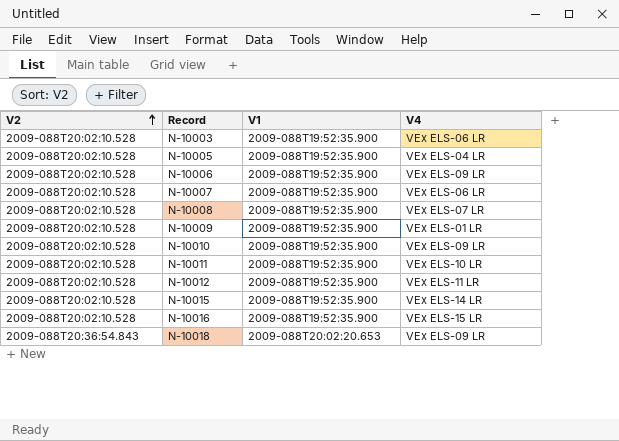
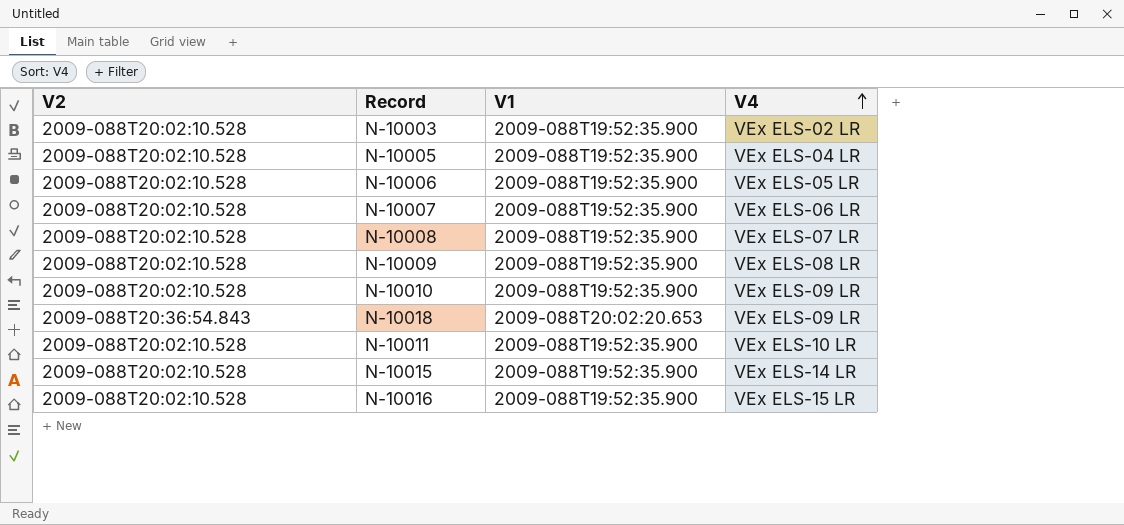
row order: V2 ascending -> V4 ascending
row N-10012: 2009-088T20:02:10.528 | 2009-088T19:52:35.900 | VEx ELS-11 LR -> none
N-10003 | V4: VEx ELS-06 LR -> VEx ELS-02 LR
N-10006 | V4: VEx ELS-09 LR -> VEx ELS-05 LR
N-10009 | V4: VEx ELS-01 LR -> VEx ELS-08 LR

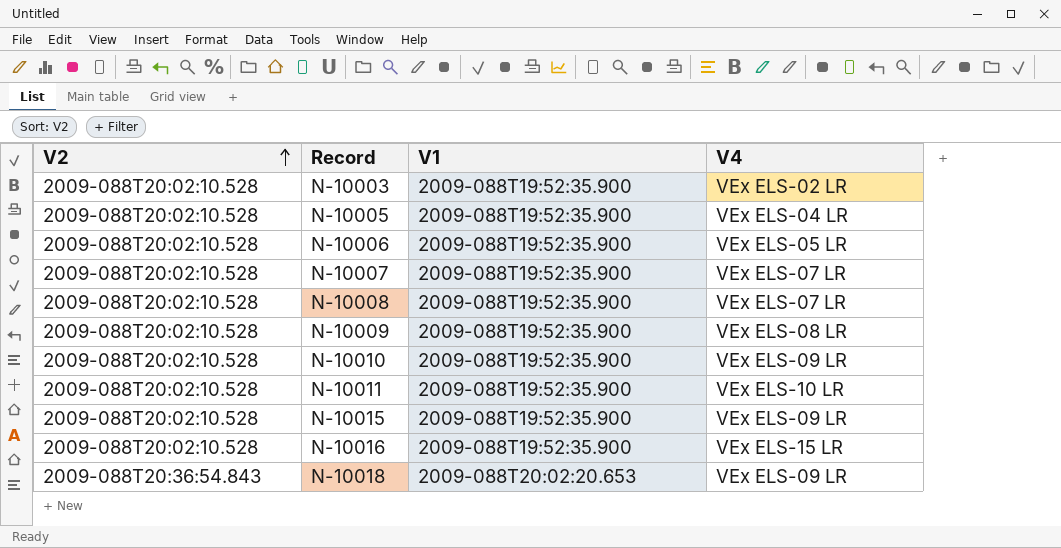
row order: V4 ascending -> V2 ascending
N-10007 | V4: VEx ELS-06 LR -> VEx ELS-07 LR
N-10015 | V4: VEx ELS-14 LR -> VEx ELS-09 LR

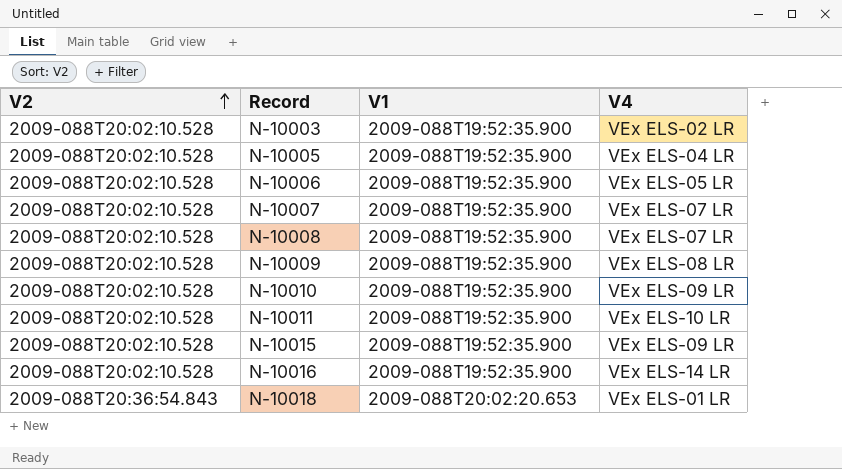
N-10016 | V4: VEx ELS-15 LR -> VEx ELS-14 LR
N-10018 | V4: VEx ELS-09 LR -> VEx ELS-01 LR

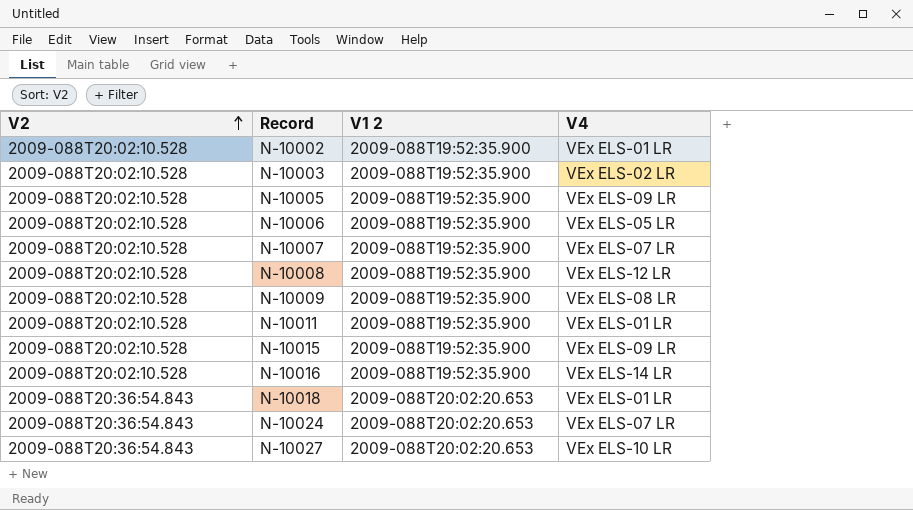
column name: V1 -> V1 2
row N-10010: 2009-088T20:02:10.528 | 2009-088T19:52:35.900 | VEx ELS-09 LR -> none
row N-10002: none -> 2009-088T20:02:10.528 | 2009-088T19:52:35.900 | VEx ELS-01 LR
N-10005 | V4: VEx ELS-04 LR -> VEx ELS-09 LR
N-10008 | V4: VEx ELS-07 LR -> VEx ELS-12 LR
N-10011 | V4: VEx ELS-10 LR -> VEx ELS-01 LR
row N-10024: none -> 2009-088T20:36:54.843 | 2009-088T20:02:20.653 | VEx ELS-07 LR
row N-10027: none -> 2009-088T20:36:54.843 | 2009-088T20:02:20.653 | VEx ELS-10 LR

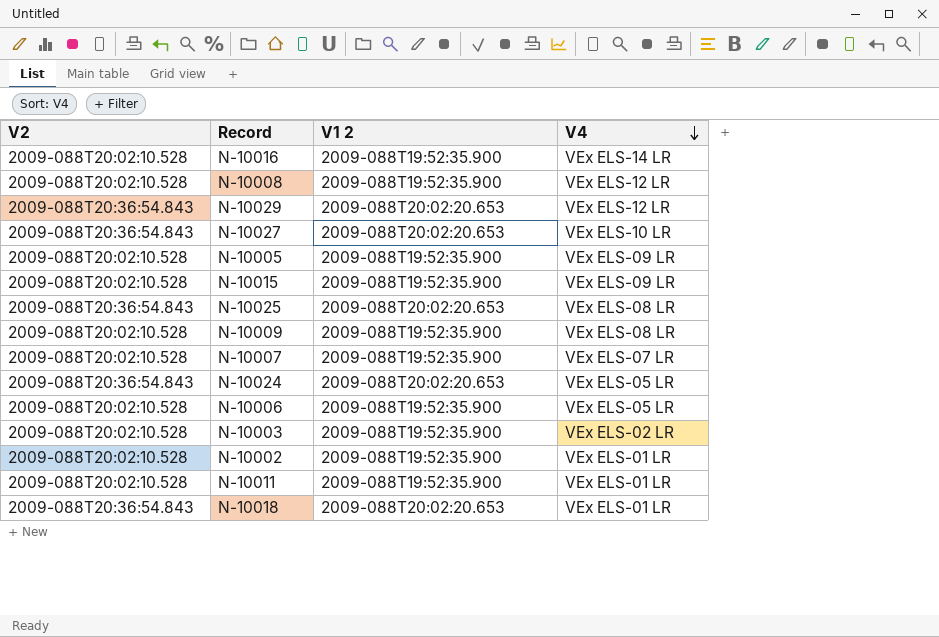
row order: V2 ascending -> V4 descending
row N-10029: none -> 2009-088T20:36:54.843 | 2009-088T20:02:20.653 | VEx ELS-12 LR
row N-10025: none -> 2009-088T20:36:54.843 | 2009-088T20:02:20.653 | VEx ELS-08 LR
N-10024 | V4: VEx ELS-07 LR -> VEx ELS-05 LR

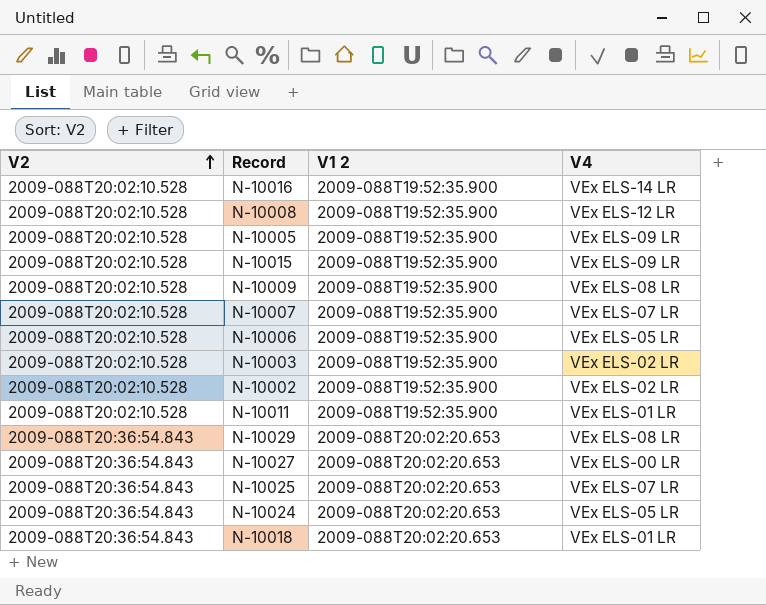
row order: V4 descending -> V2 ascending
N-10002 | V4: VEx ELS-01 LR -> VEx ELS-02 LR
N-10029 | V4: VEx ELS-12 LR -> VEx ELS-08 LR
N-10027 | V4: VEx ELS-10 LR -> VEx ELS-00 LR
N-10025 | V4: VEx ELS-08 LR -> VEx ELS-07 LR

